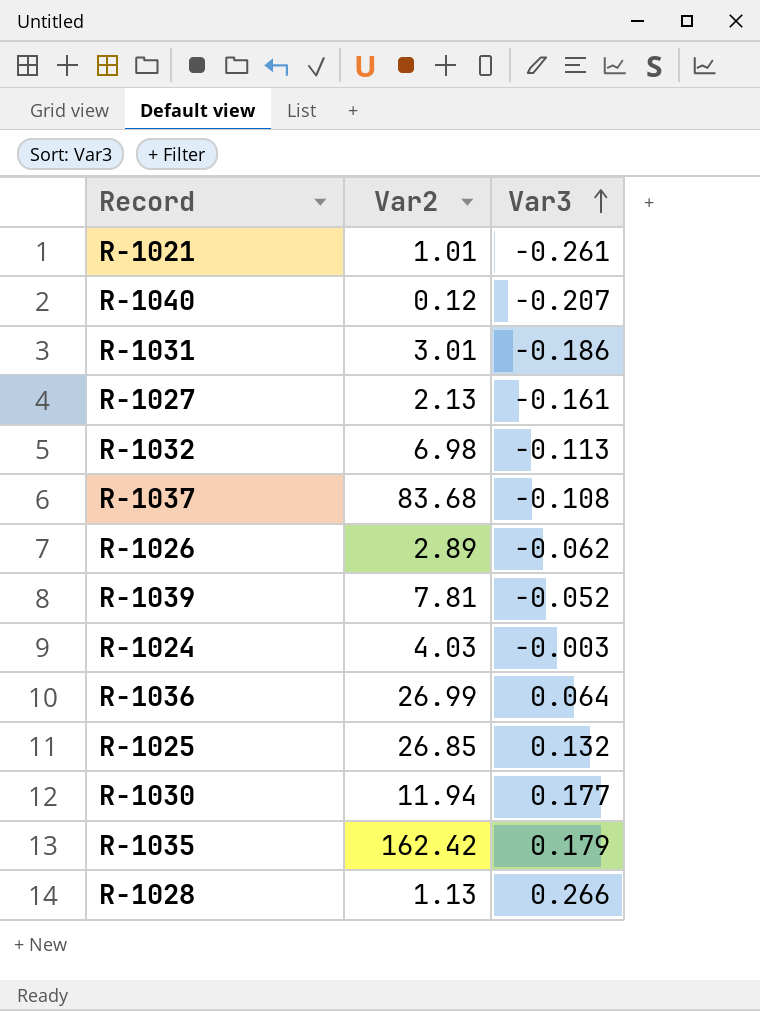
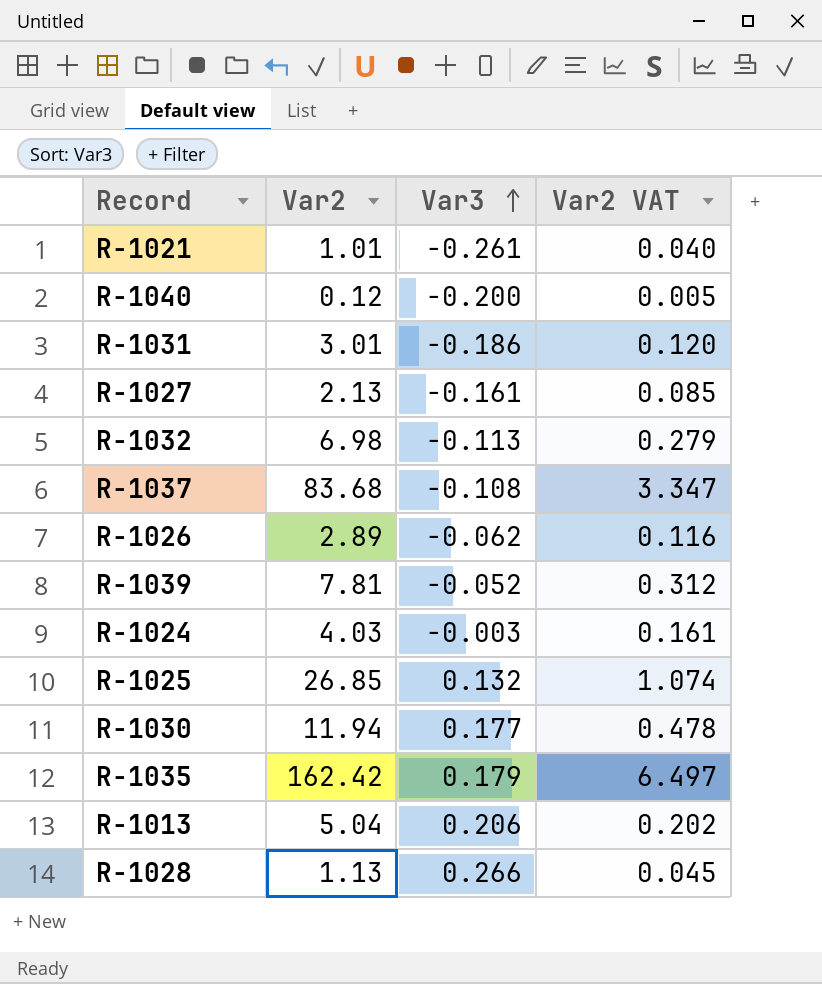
column Var2 VAT | formula: none -> [Var2] * 0.04
row R-1036: 26.99 | 0.064 -> none
R-1040 | Var3: -0.207 -> -0.200
row R-1013: none -> 5.04 | 0.206 | 0.202

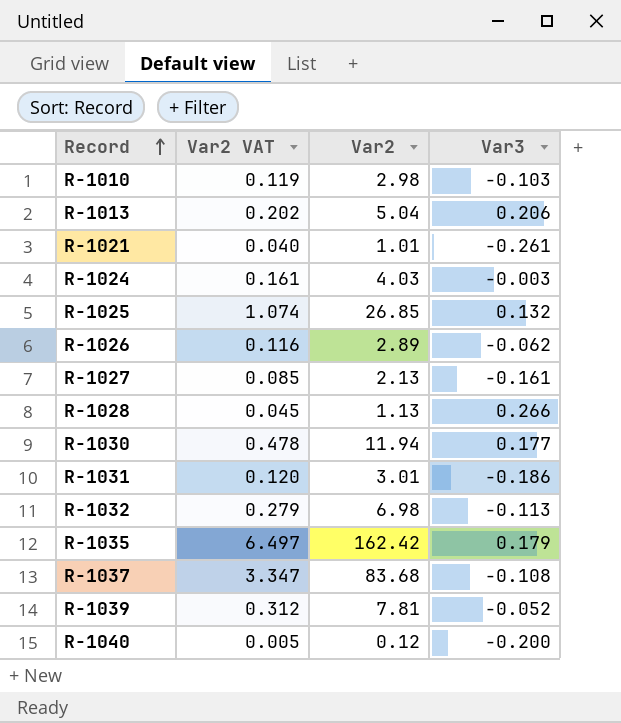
row order: Var3 ascending -> Record ascending
column Var2 VAT | position: 4 -> 2
row R-1010: none -> 0.119 | 2.98 | -0.103

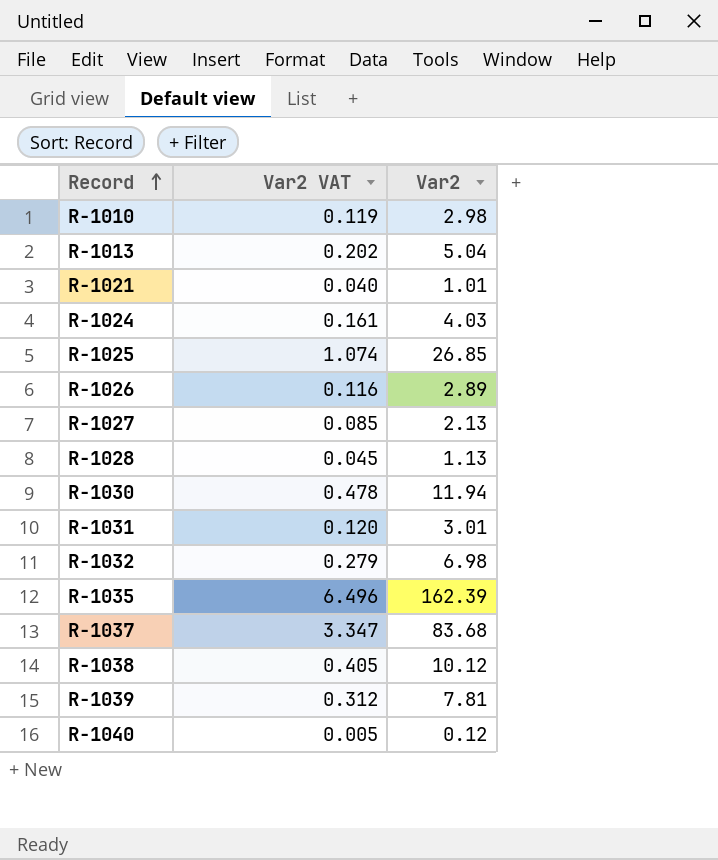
column Var3 | position: 4 -> none
R-1035 | Var2 VAT: 6.497 -> 6.496
R-1035 | Var2: 162.42 -> 162.39
row R-1038: none -> 0.405 | 10.12

